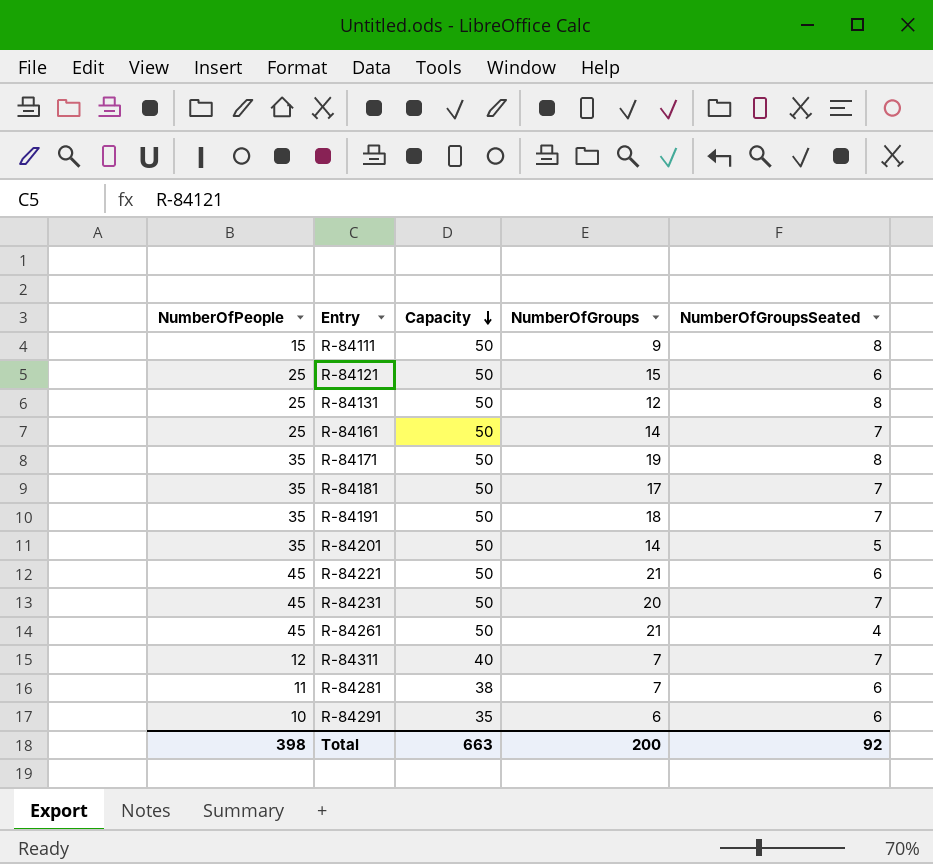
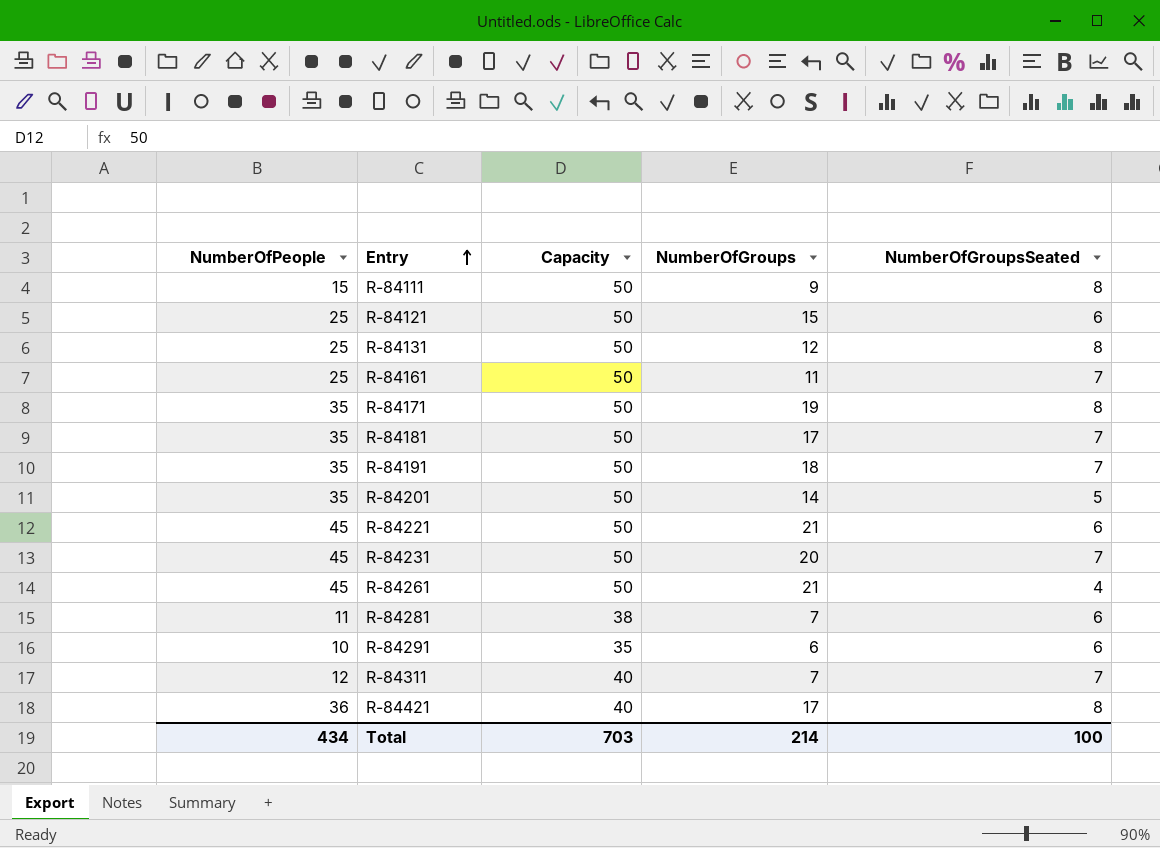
row order: Capacity descending -> Entry ascending
R-84161 | NumberOfGroups: 14 -> 11
row R-84421: none -> 36 | 40 | 17 | 8
Total | NumberOfPeople: 398 -> 434
Total | Capacity: 663 -> 703
Total | NumberOfGroups: 200 -> 214
Total | NumberOfGroupsSeated: 92 -> 100

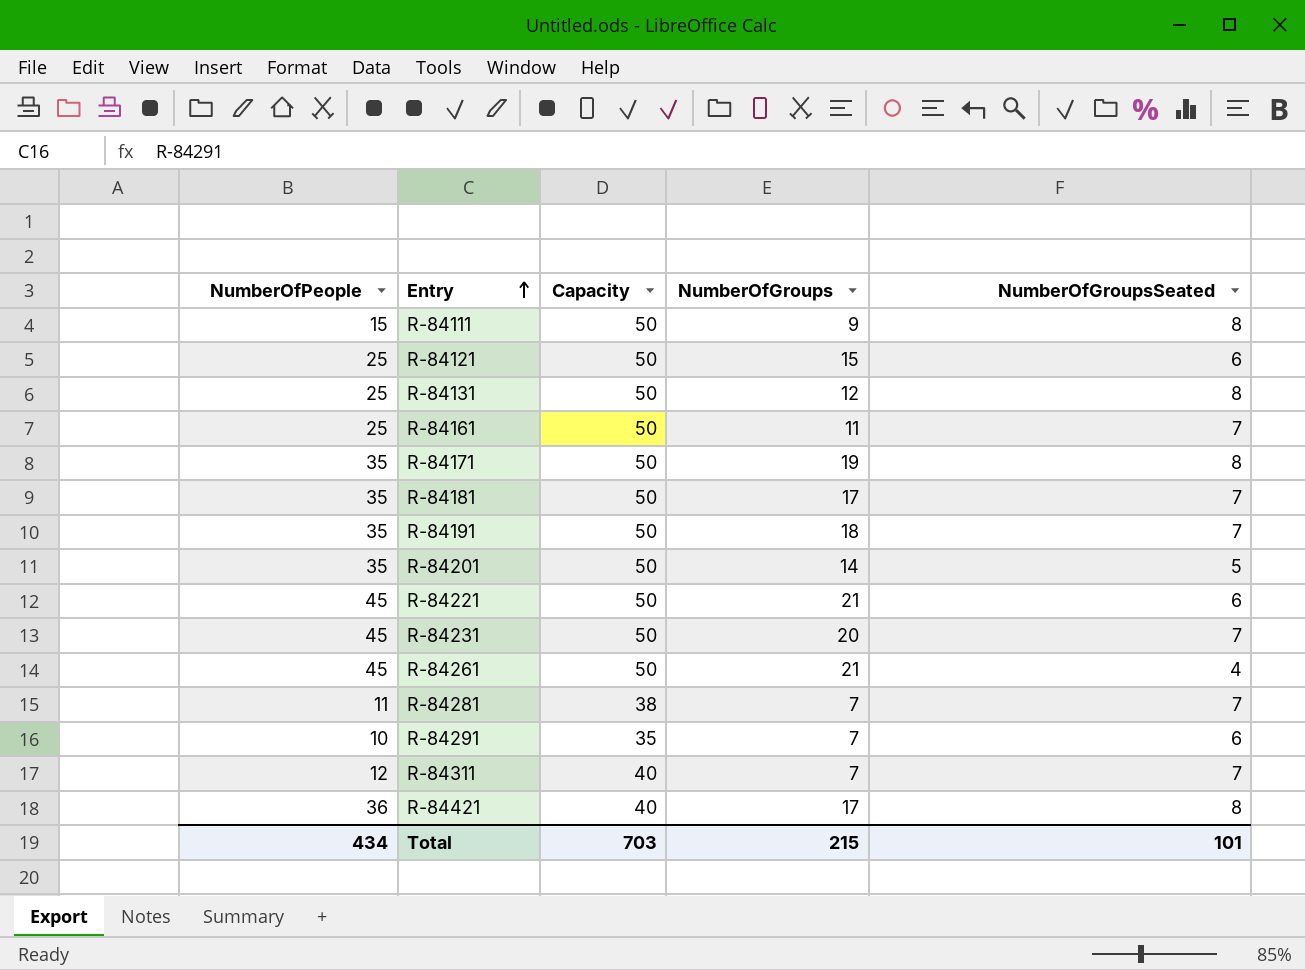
R-84281 | NumberOfGroupsSeated: 6 -> 7
R-84291 | NumberOfGroups: 6 -> 7
Total | NumberOfGroups: 214 -> 215
Total | NumberOfGroupsSeated: 100 -> 101

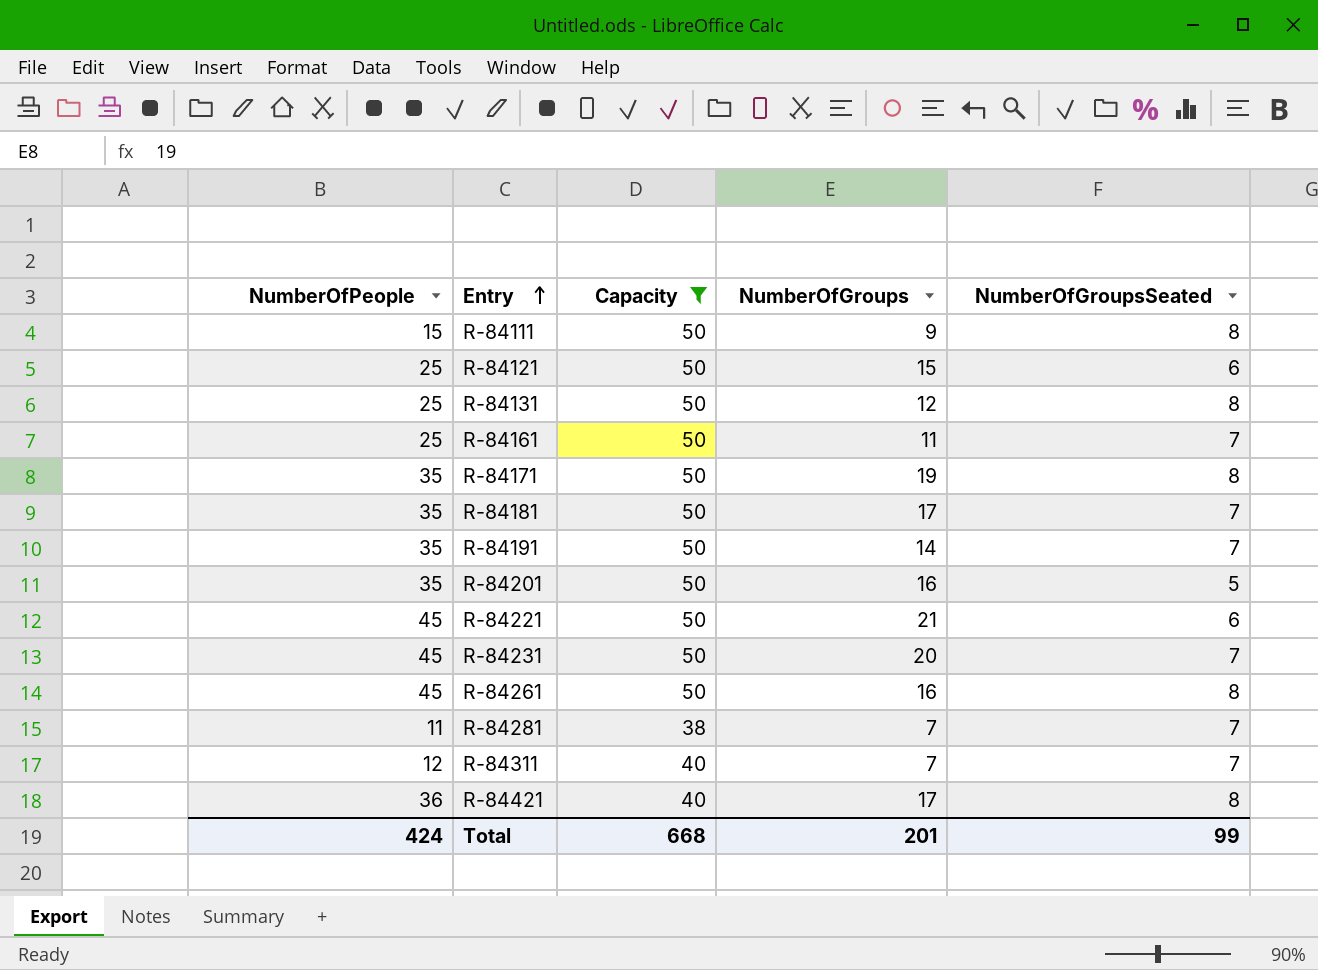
filter: none -> Capacity != 35
R-84191 | NumberOfGroups: 18 -> 14
R-84201 | NumberOfGroups: 14 -> 16
R-84261 | NumberOfGroups: 21 -> 16
R-84261 | NumberOfGroupsSeated: 4 -> 8
Total | NumberOfPeople: 434 -> 424
Total | Capacity: 703 -> 668
Total | NumberOfGroups: 215 -> 201
Total | NumberOfGroupsSeated: 101 -> 99

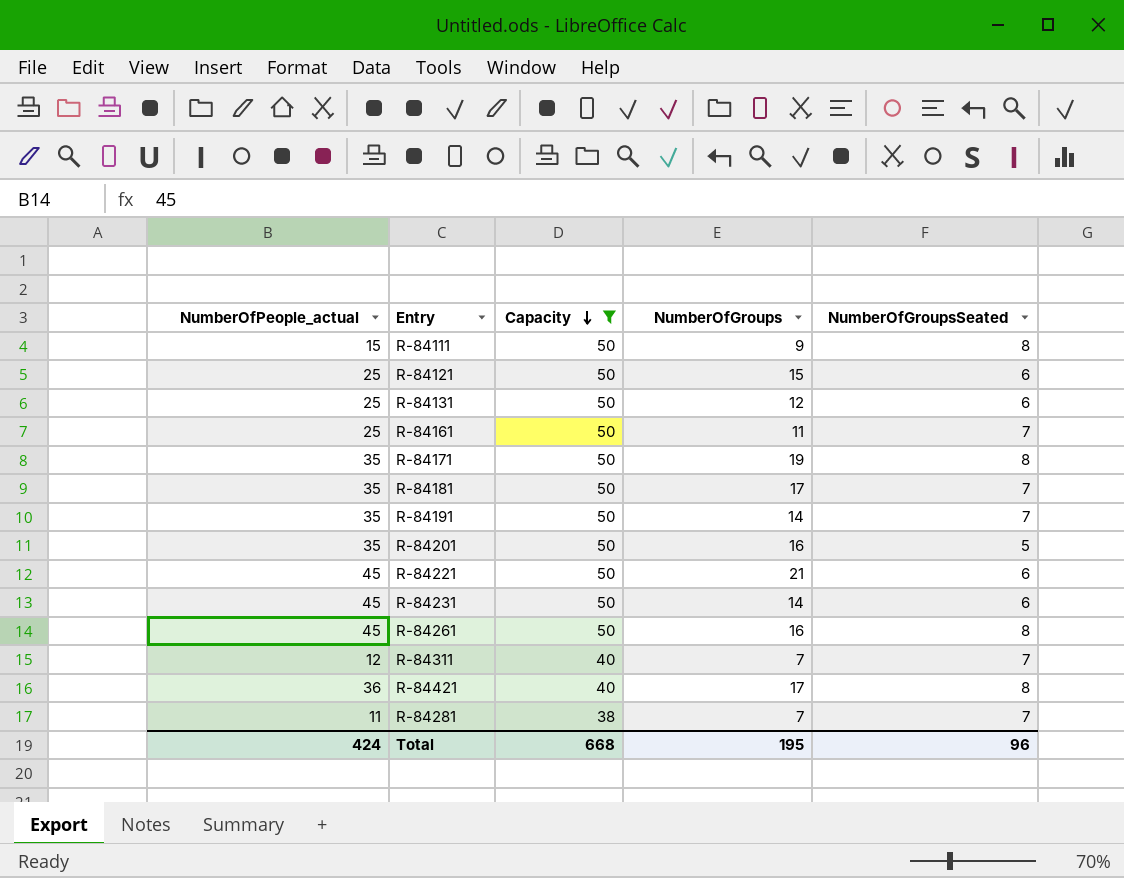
row order: Entry ascending -> Capacity descending
column name: NumberOfPeople -> NumberOfPeople_actual
R-84131 | NumberOfGroupsSeated: 8 -> 6
R-84231 | NumberOfGroups: 20 -> 14
R-84231 | NumberOfGroupsSeated: 7 -> 6
Total | NumberOfGroups: 201 -> 195
Total | NumberOfGroupsSeated: 99 -> 96

